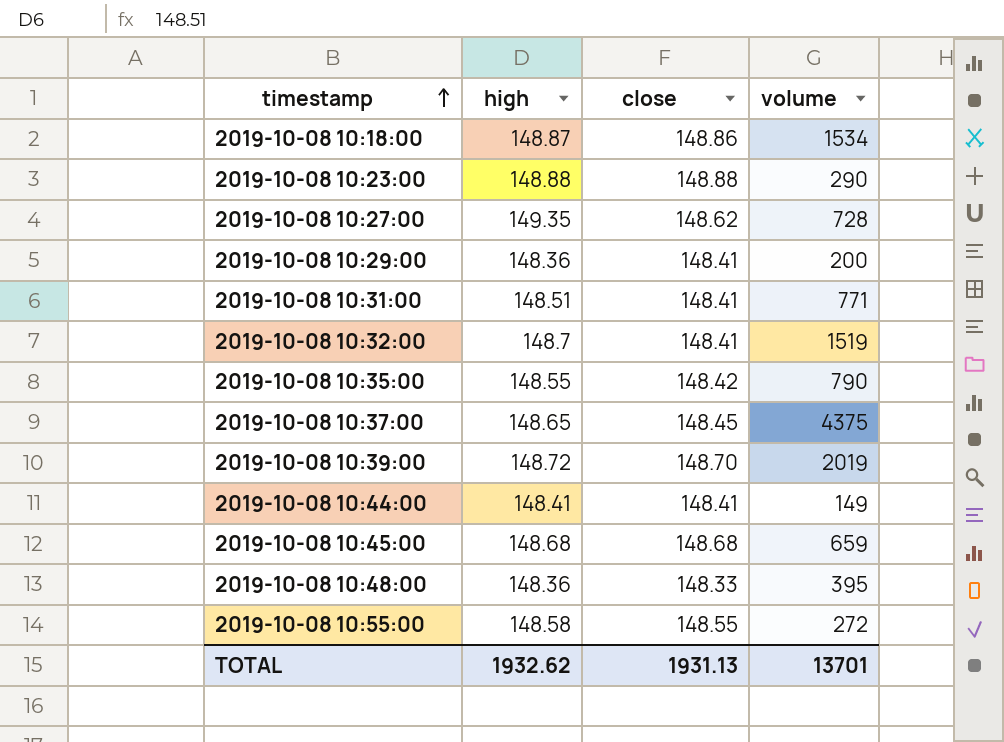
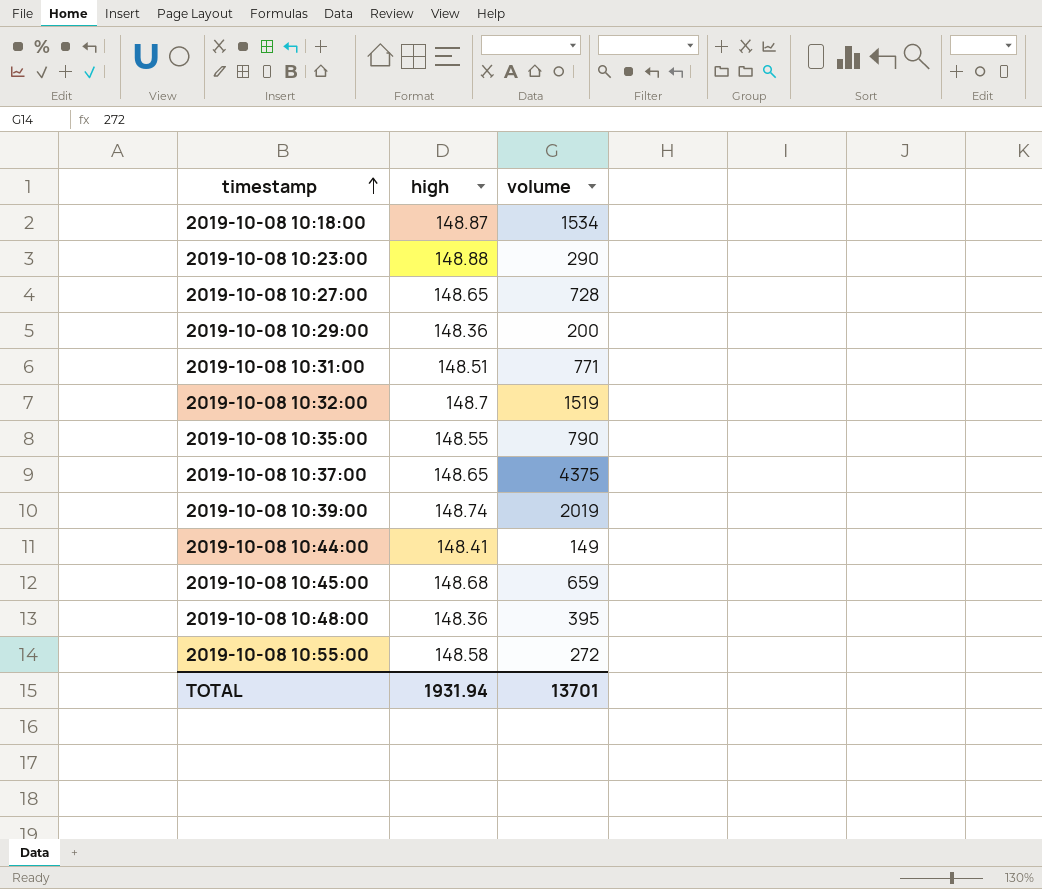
column close | position: 3 -> none
2019-10-08 10:27:00 | high: 149.35 -> 148.65
2019-10-08 10:39:00 | high: 148.72 -> 148.74
TOTAL | high: 1932.62 -> 1931.94

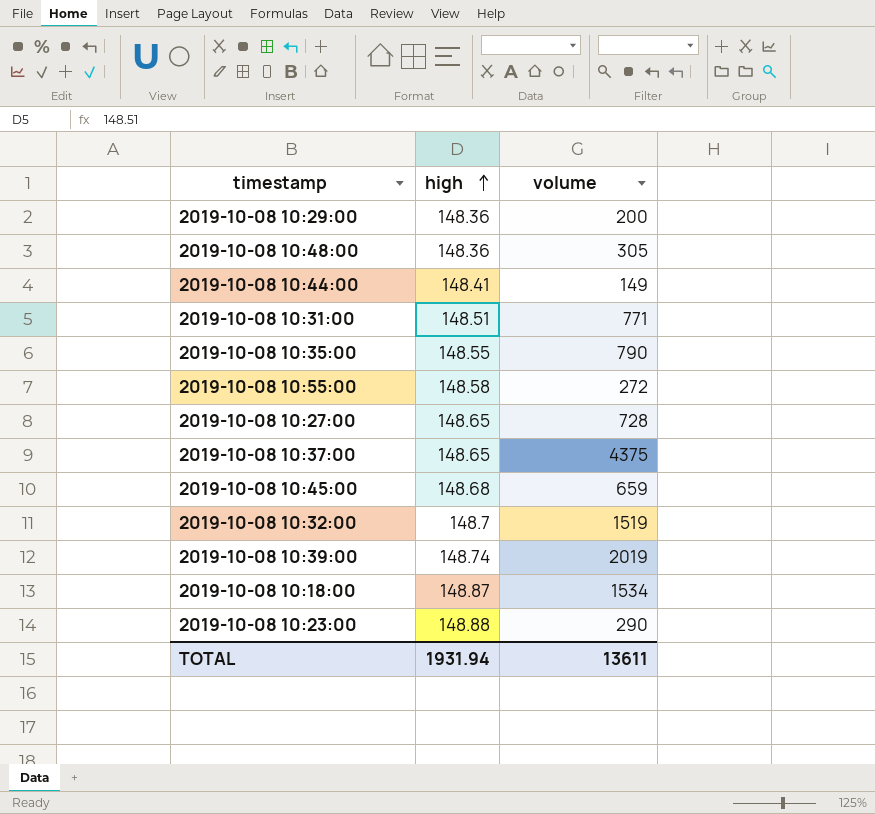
row order: timestamp ascending -> high ascending
2019-10-08 10:48:00 | volume: 395 -> 305
TOTAL | volume: 13701 -> 13611

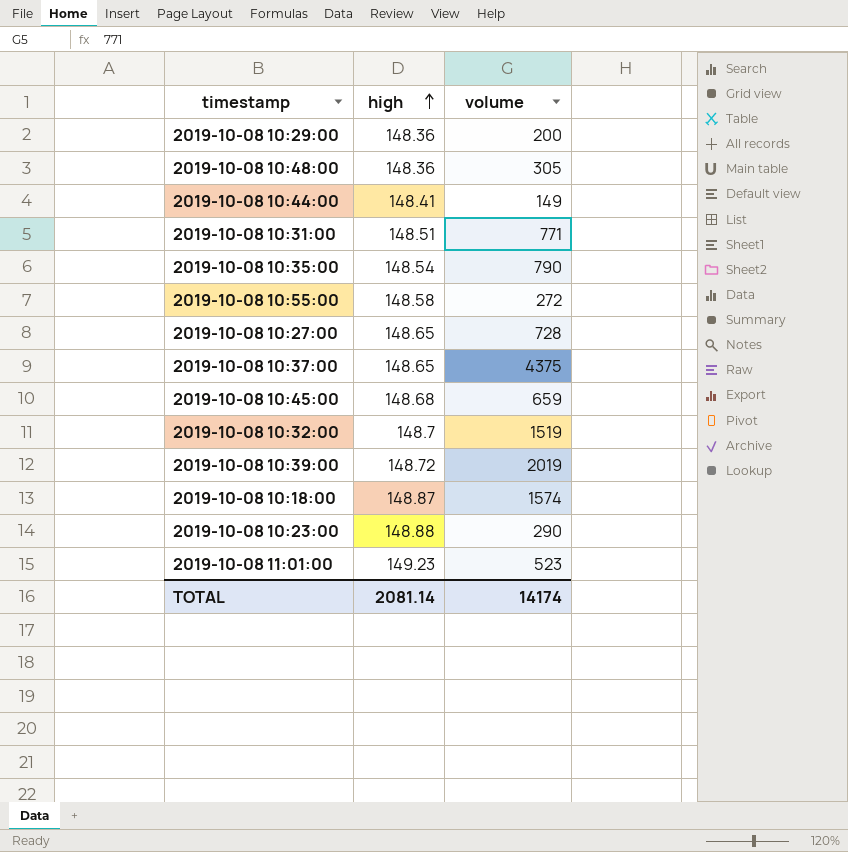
2019-10-08 10:35:00 | high: 148.55 -> 148.54
2019-10-08 10:39:00 | high: 148.74 -> 148.72
2019-10-08 10:18:00 | volume: 1534 -> 1574
row 2019-10-08 11:01:00: none -> 149.23 | 523
TOTAL | high: 1931.94 -> 2081.14
TOTAL | volume: 13611 -> 14174

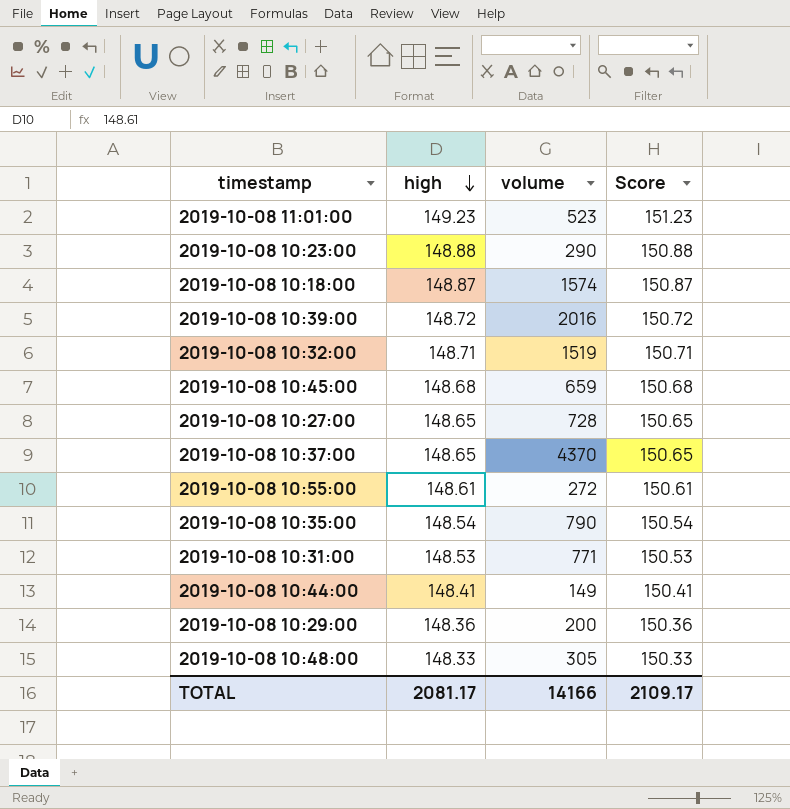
row order: high ascending -> high descending
column Score | formula: none -> [high] + 2
2019-10-08 10:39:00 | volume: 2019 -> 2016
2019-10-08 10:32:00 | high: 148.7 -> 148.71
2019-10-08 10:37:00 | volume: 4375 -> 4370
2019-10-08 10:55:00 | high: 148.58 -> 148.61
2019-10-08 10:31:00 | high: 148.51 -> 148.53
2019-10-08 10:48:00 | high: 148.36 -> 148.33
TOTAL | high: 2081.14 -> 2081.17
TOTAL | volume: 14174 -> 14166

